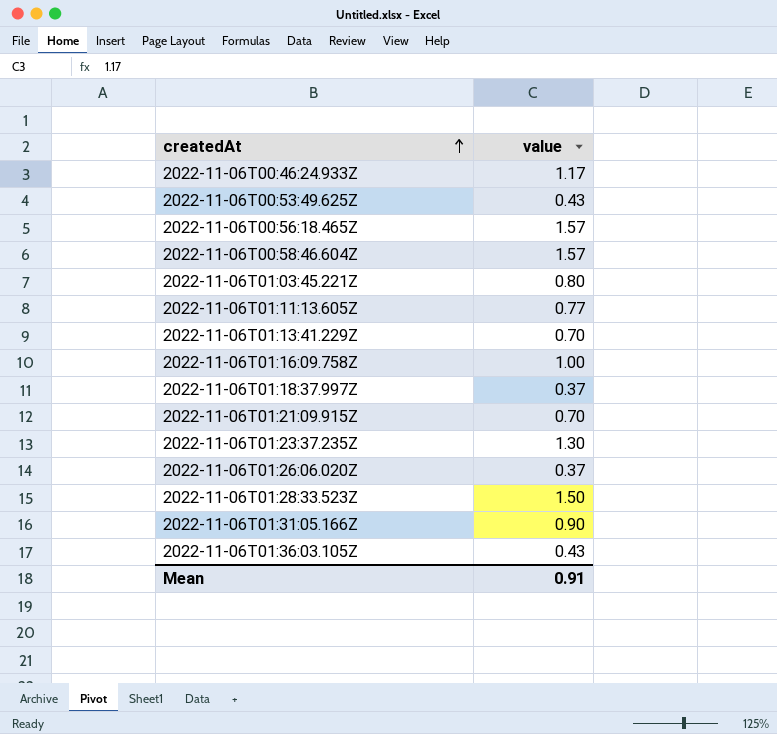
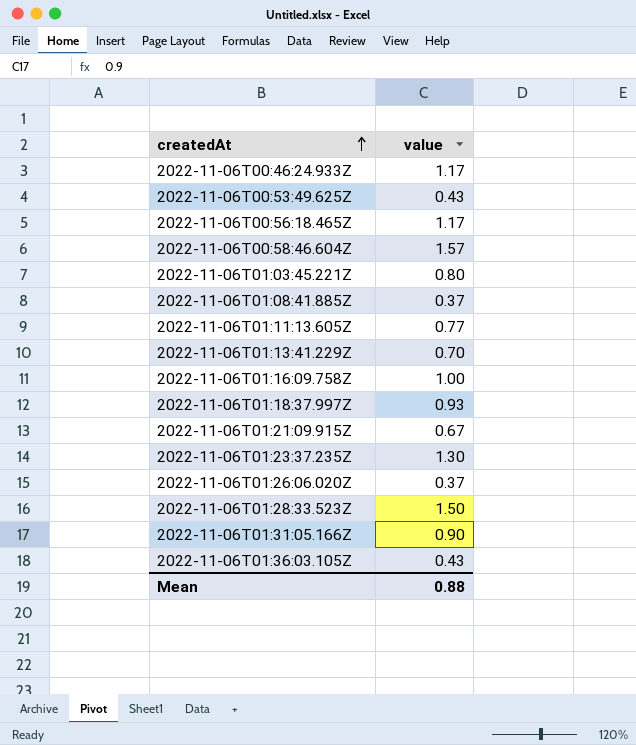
2022-11-06T00:56:18.465Z | value: 1.57 -> 1.17
row 2022-11-06T01:08:41.885Z: none -> 0.37
2022-11-06T01:18:37.997Z | value: 0.37 -> 0.93
2022-11-06T01:21:09.915Z | value: 0.70 -> 0.67
Mean | value: 0.91 -> 0.88

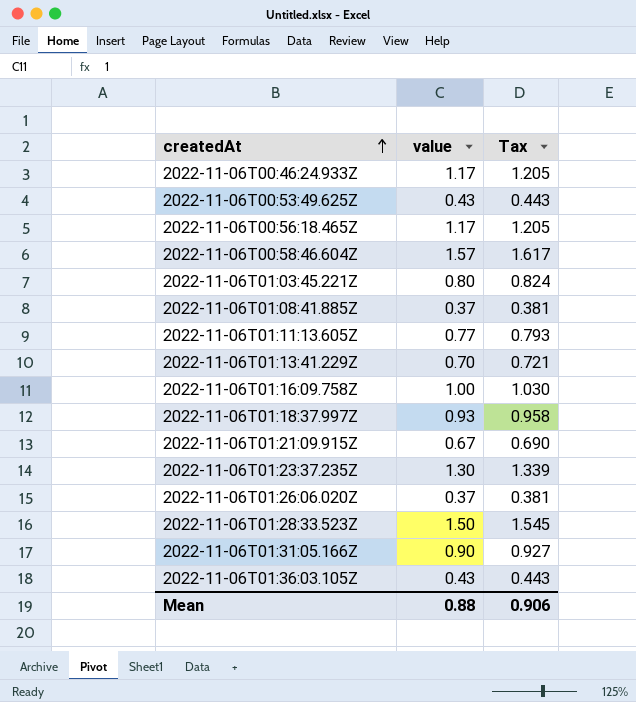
column Tax | formula: none -> [value] * 1.03

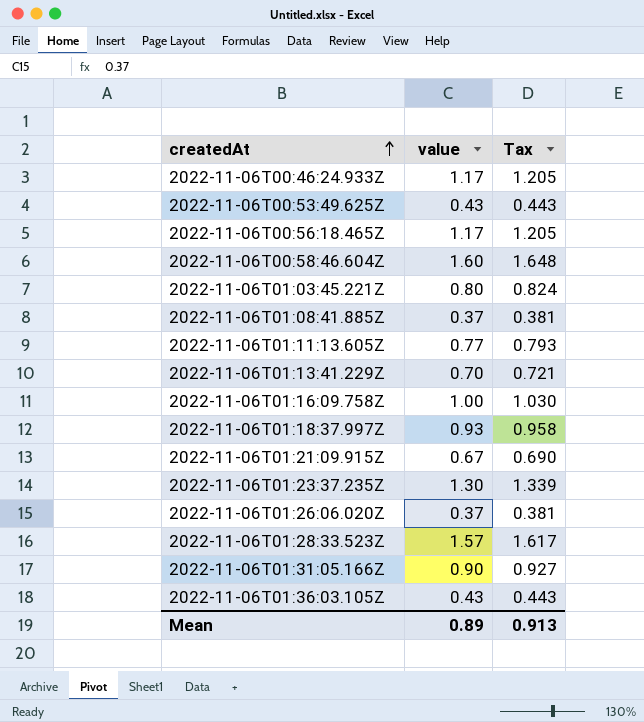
2022-11-06T00:58:46.604Z | value: 1.57 -> 1.60
2022-11-06T00:58:46.604Z | Tax: 1.617 -> 1.648
2022-11-06T01:28:33.523Z | value: 1.50 -> 1.57
2022-11-06T01:28:33.523Z | Tax: 1.545 -> 1.617
Mean | value: 0.88 -> 0.89
Mean | Tax: 0.906 -> 0.913

